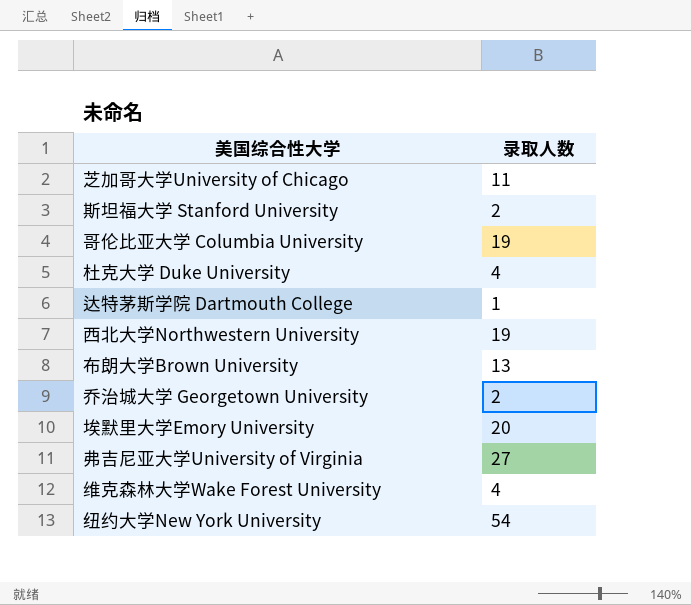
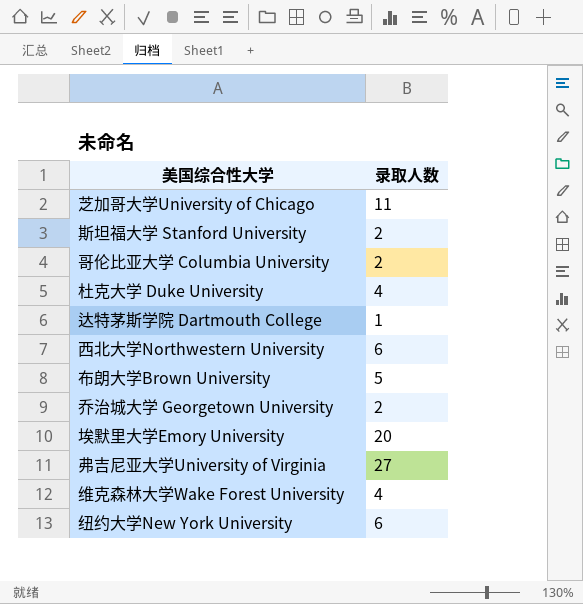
哥伦比亚大学 Columbia University | 录取人数: 19 -> 2
西北大学Northwestern University | 录取人数: 19 -> 6
布朗大学Brown University | 录取人数: 13 -> 5
纽约大学New York University | 录取人数: 54 -> 6

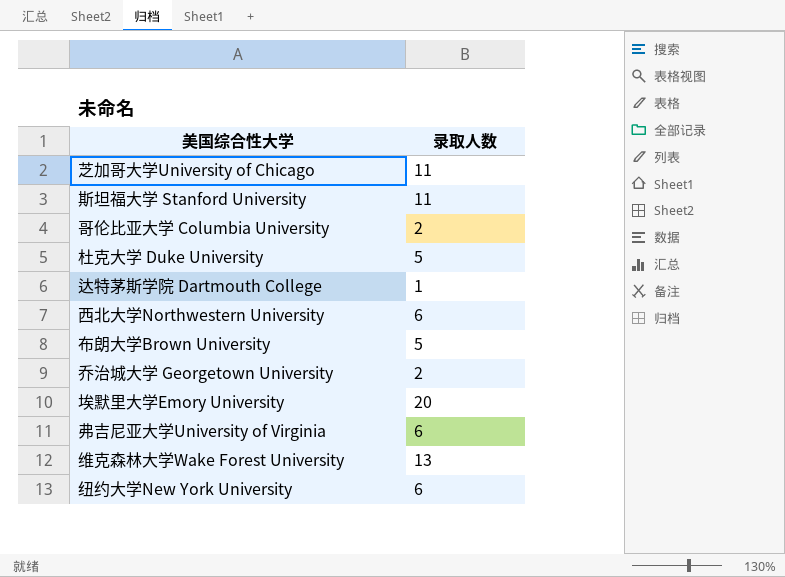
斯坦福大学 Stanford University | 录取人数: 2 -> 11
杜克大学 Duke University | 录取人数: 4 -> 5
弗吉尼亚大学University of Virginia | 录取人数: 27 -> 6
维克森林大学Wake Forest University | 录取人数: 4 -> 13

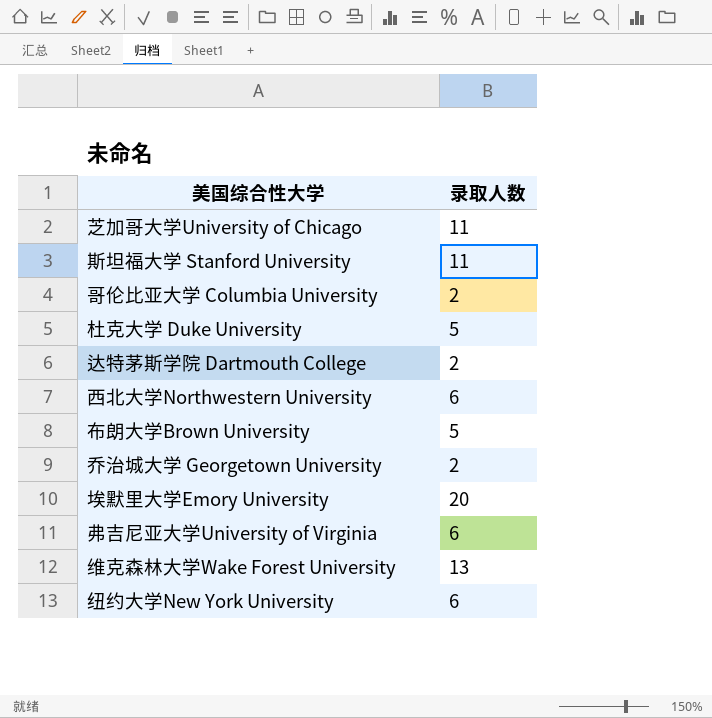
达特茅斯学院 Dartmouth College | 录取人数: 1 -> 2

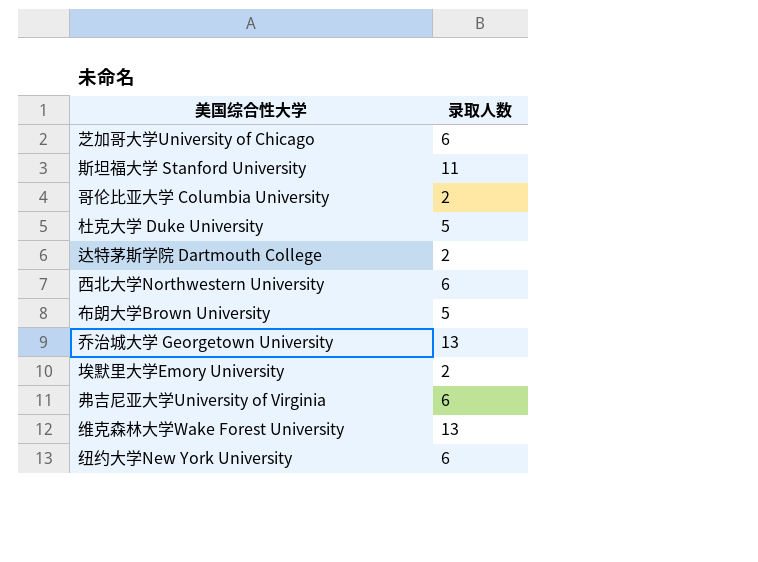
芝加哥大学University of Chicago | 录取人数: 11 -> 6
乔治城大学 Georgetown University | 录取人数: 2 -> 13
埃默里大学Emory University | 录取人数: 20 -> 2

